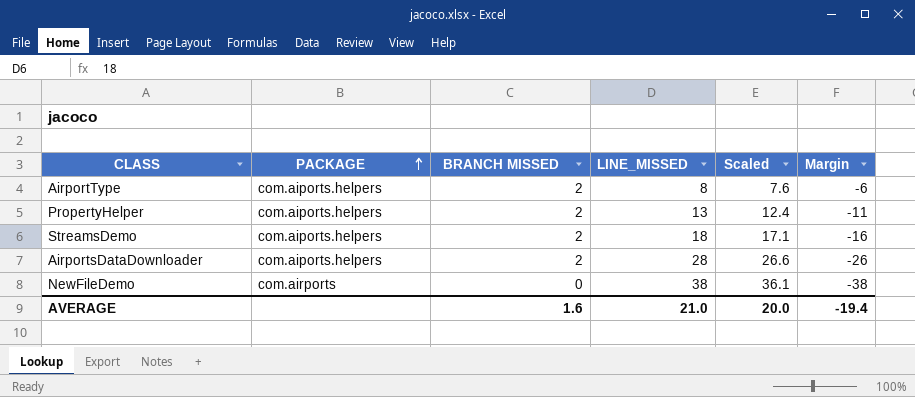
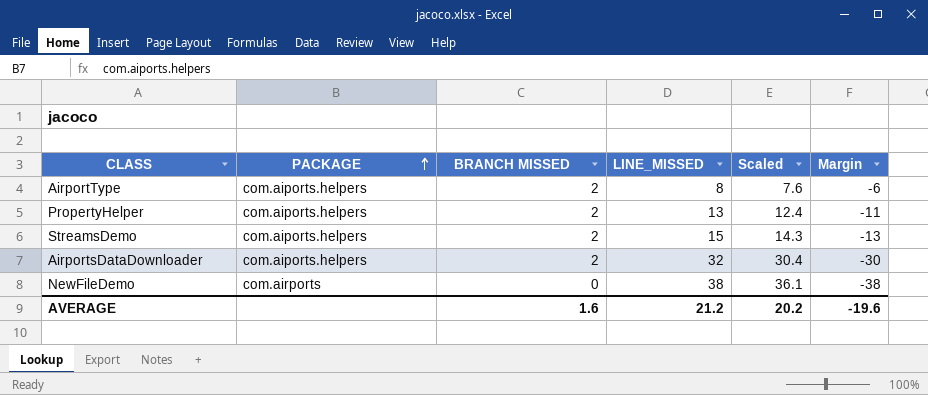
StreamsDemo | LINE_MISSED: 18 -> 15
StreamsDemo | Scaled: 17.1 -> 14.3
StreamsDemo | Margin: -16 -> -13
AirportsDataDownloader | LINE_MISSED: 28 -> 32
AirportsDataDownloader | Scaled: 26.6 -> 30.4
AirportsDataDownloader | Margin: -26 -> -30
AVERAGE | LINE_MISSED: 21.0 -> 21.2
AVERAGE | Scaled: 20.0 -> 20.2
AVERAGE | Margin: -19.4 -> -19.6

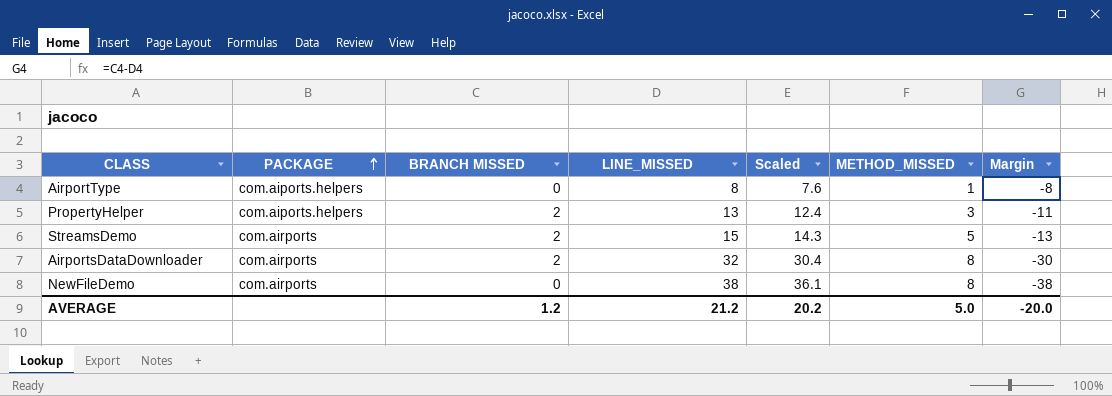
column METHOD_MISSED | position: none -> 6
AirportType | BRANCH MISSED: 2 -> 0
AirportType | Margin: -6 -> -8
StreamsDemo | PACKAGE: com.aiports.helpers -> com.airports
AirportsDataDownloader | PACKAGE: com.aiports.helpers -> com.airports
AVERAGE | BRANCH MISSED: 1.6 -> 1.2
AVERAGE | Margin: -19.6 -> -20.0

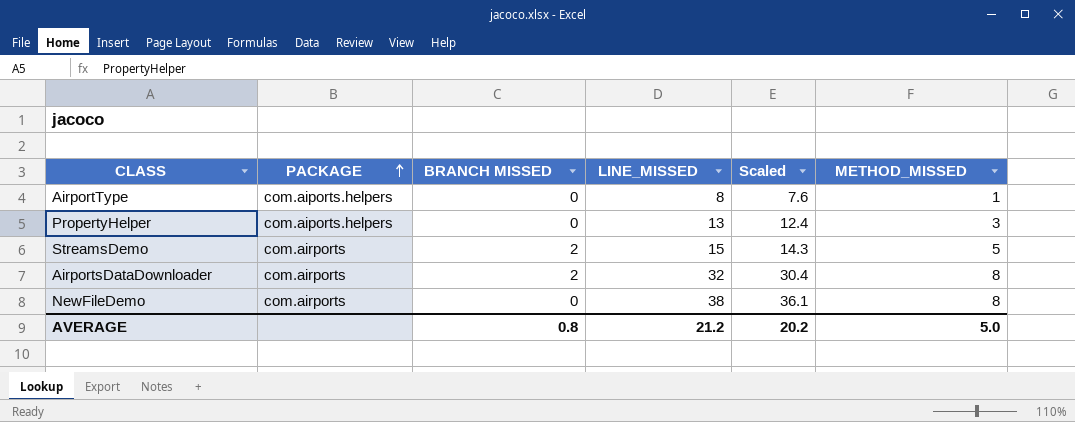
column Margin | formula: [BRANCH MISSED] - [LINE_MISSED] -> none
PropertyHelper | BRANCH MISSED: 2 -> 0
AVERAGE | BRANCH MISSED: 1.2 -> 0.8

